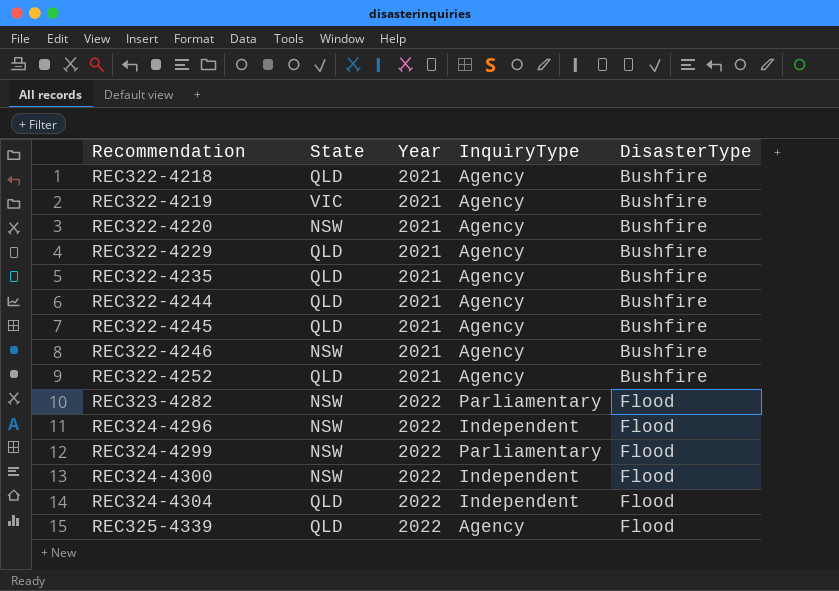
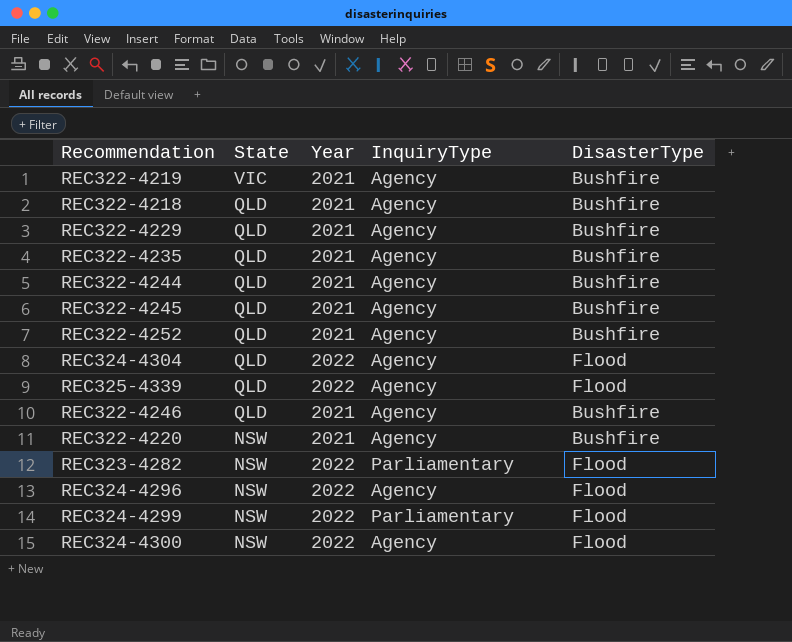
row order: Recommendation ascending -> State descending
REC324-4304 | InquiryType: Independent -> Agency
REC322-4246 | State: NSW -> QLD
REC324-4296 | InquiryType: Independent -> Agency
REC324-4300 | InquiryType: Independent -> Agency

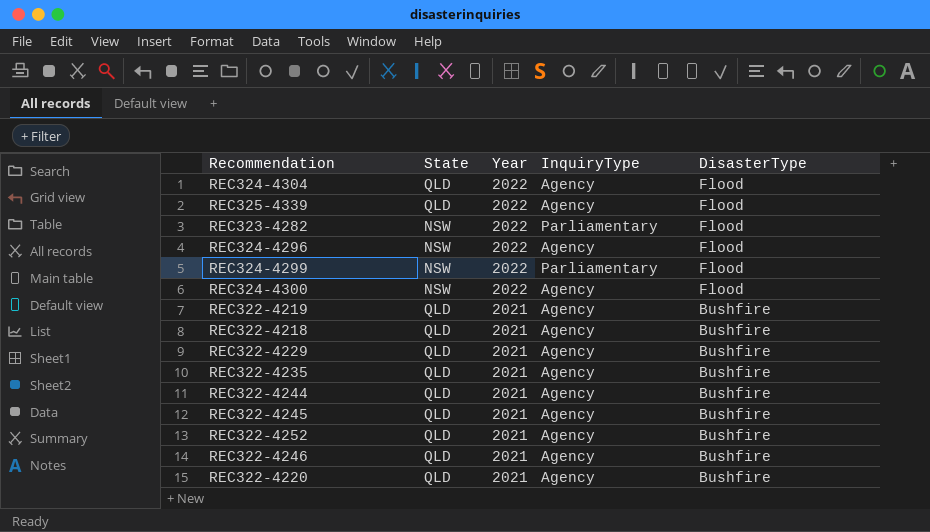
row order: State descending -> Year descending
REC322-4219 | State: VIC -> QLD
REC322-4220 | State: NSW -> QLD

